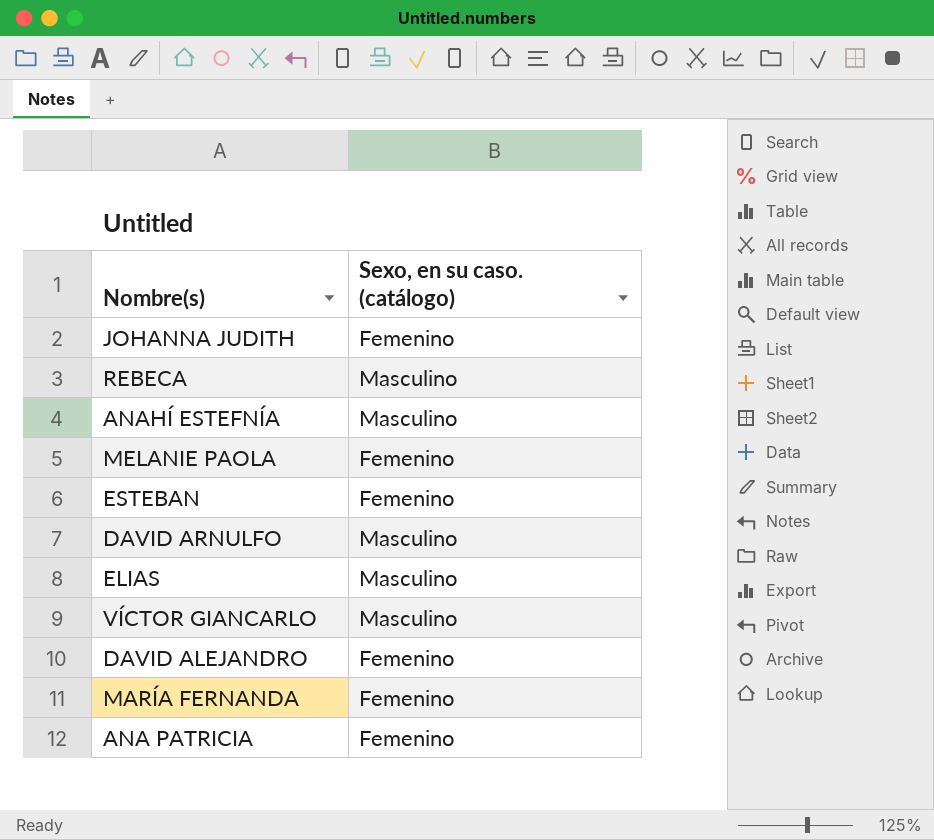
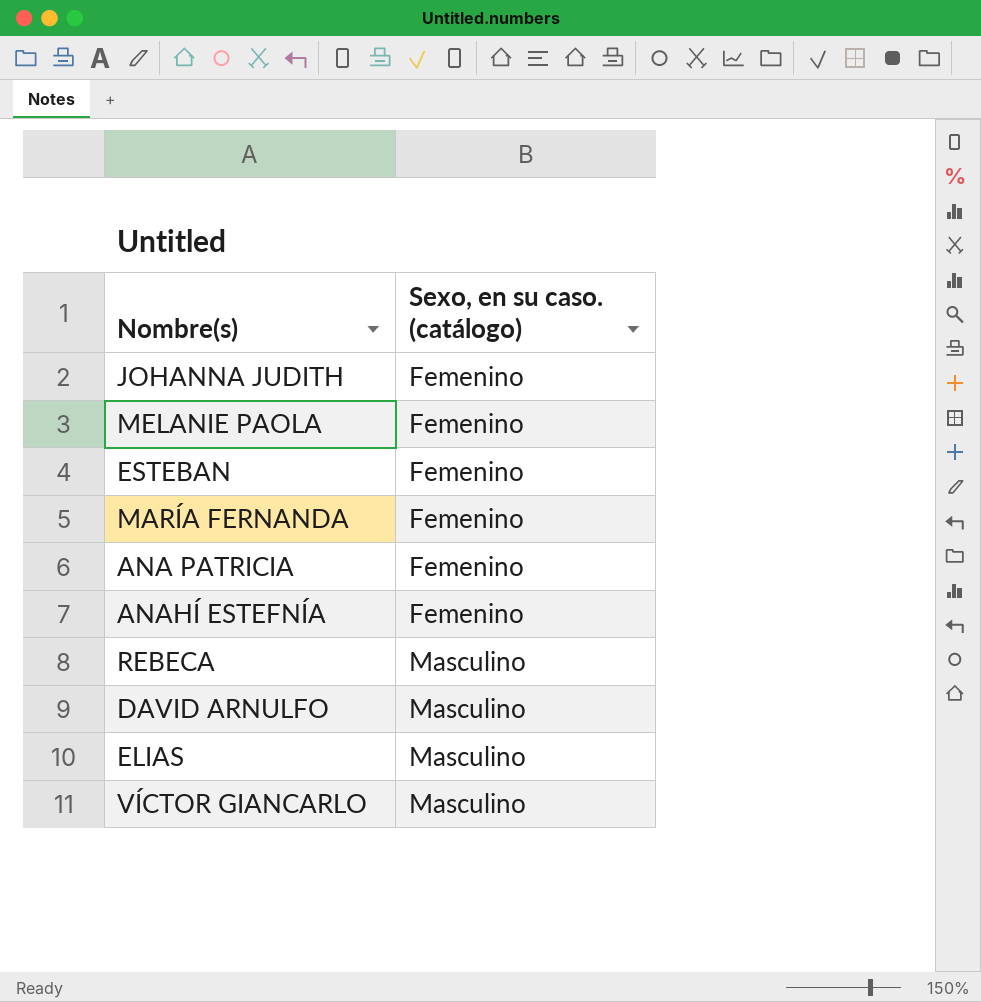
row order: none -> Sexo, en su caso. (catálogo) ascending
row DAVID ALEJANDRO: Femenino -> none
ANAHÍ ESTEFNÍA | Sexo, en su caso. (catálogo): Masculino -> Femenino

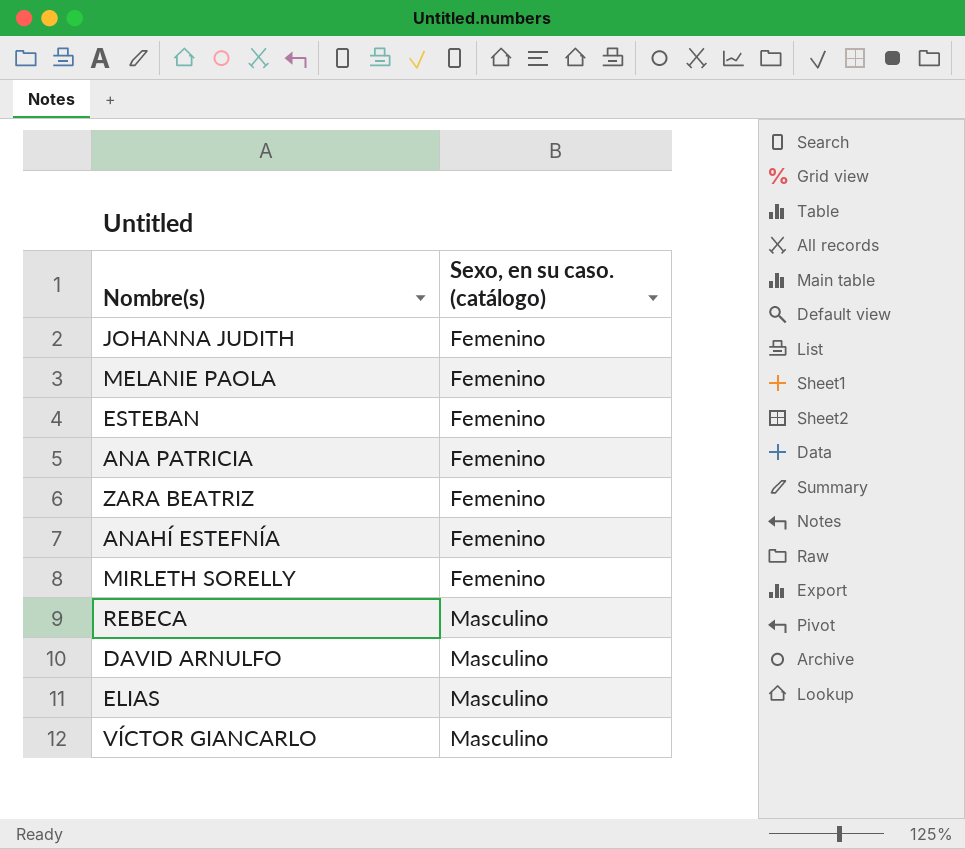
row MARÍA FERNANDA: Femenino -> none
row ZARA BEATRIZ: none -> Femenino
row MIRLETH SORELLY: none -> Femenino

